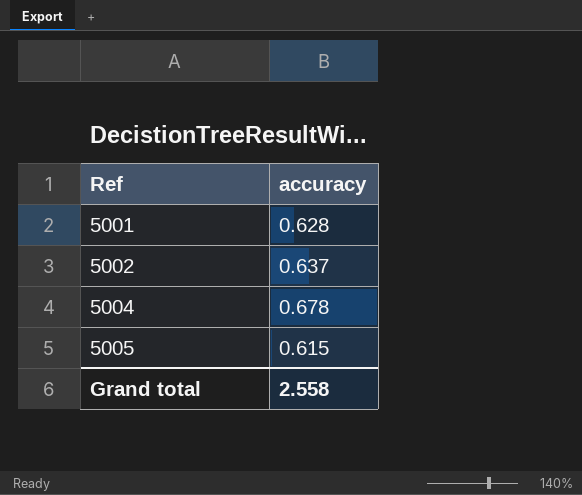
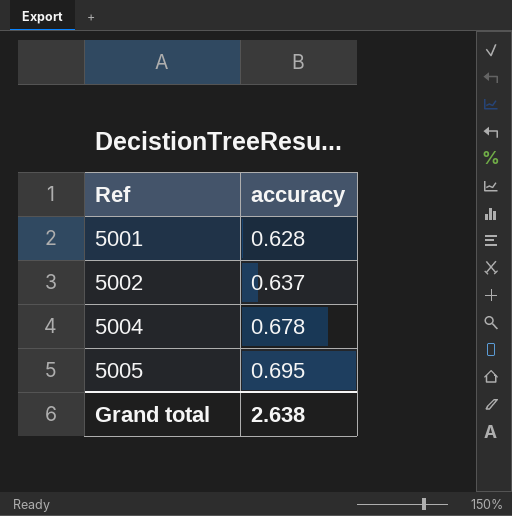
5005 | accuracy: 0.615 -> 0.695
Grand total | accuracy: 2.558 -> 2.638

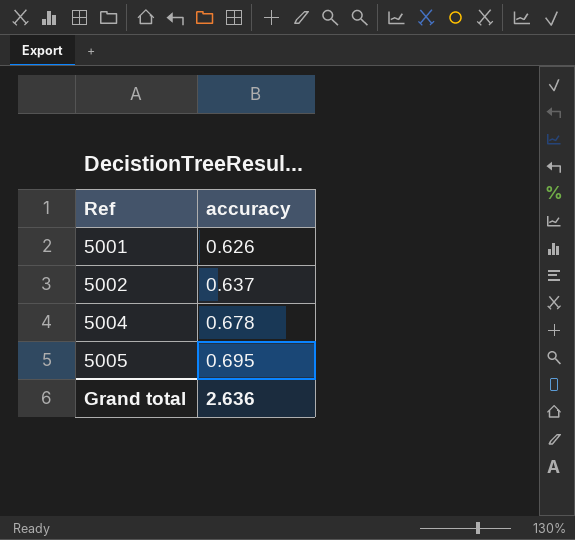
5001 | accuracy: 0.628 -> 0.626
Grand total | accuracy: 2.638 -> 2.636

